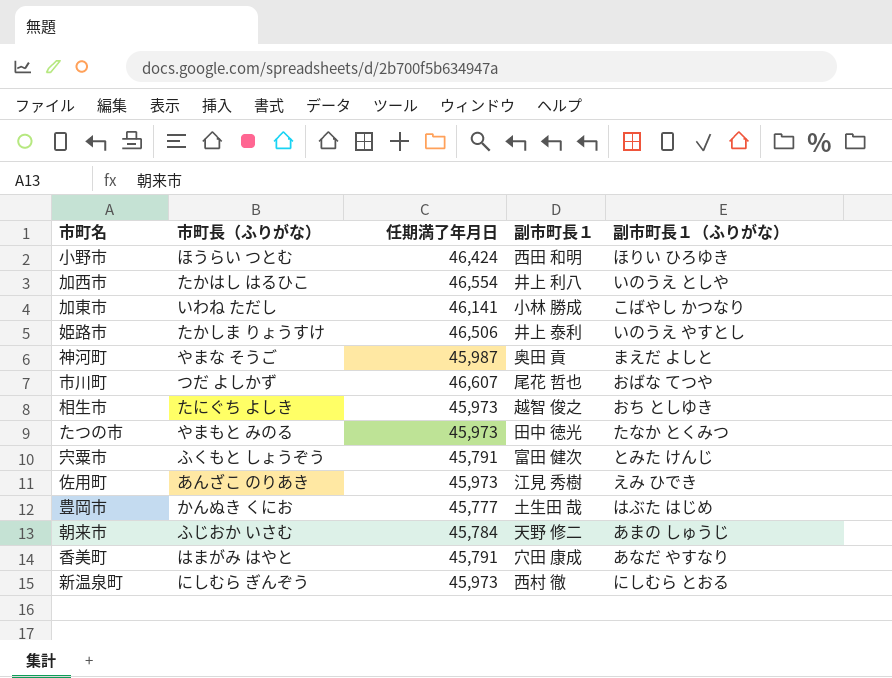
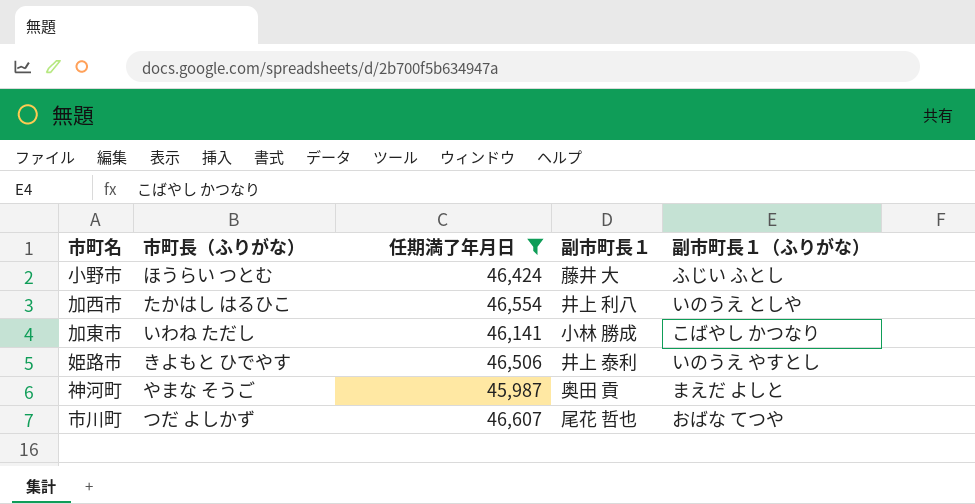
filter: none -> 任期満了年月日 >= 45,987
小野市 | 副市町長１: 西田 和明 -> 藤井 大
小野市 | 副市町長１（ふりがな）: ほりい ひろゆき -> ふじい ふとし
姫路市 | 市町長（ふりがな）: たかしま りょうすけ -> きよもと ひでやす

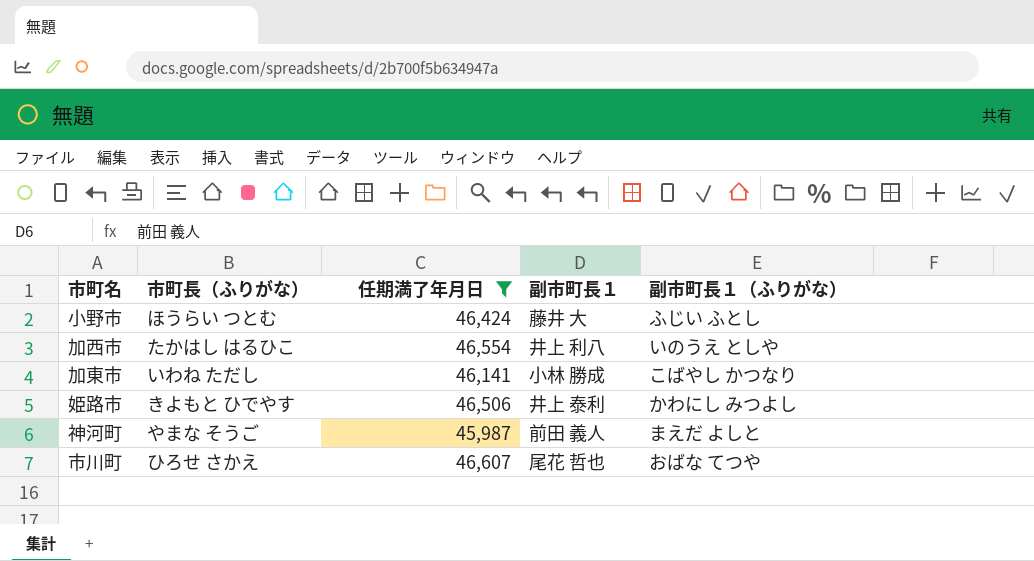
姫路市 | 副市町長１（ふりがな）: いのうえ やすとし -> かわにし みつよし
神河町 | 副市町長１: 奥田 貢 -> 前田 義人
市川町 | 市町長（ふりがな）: つだ よしかず -> ひろせ さかえ

